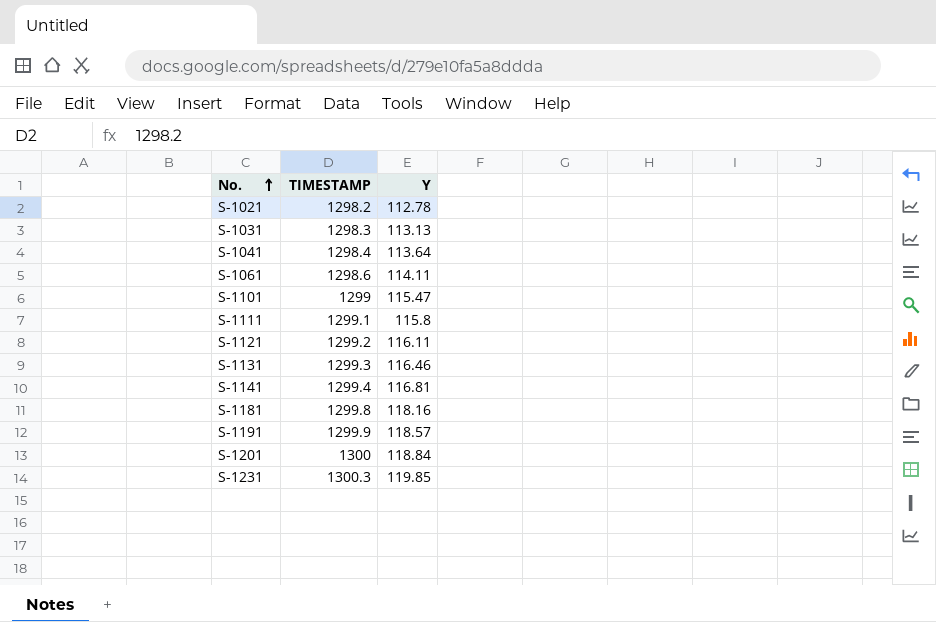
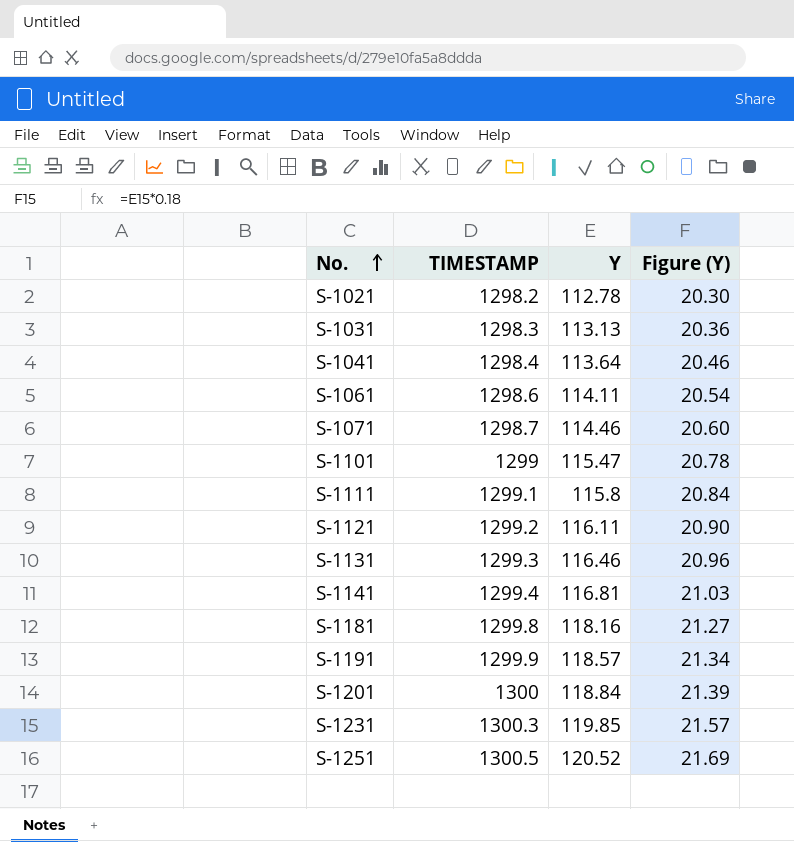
column Figure (Y) | formula: none -> [Y] * 0.18
row S-1071: none -> 1298.7 | 114.46 | 20.60
row S-1251: none -> 1300.5 | 120.52 | 21.69

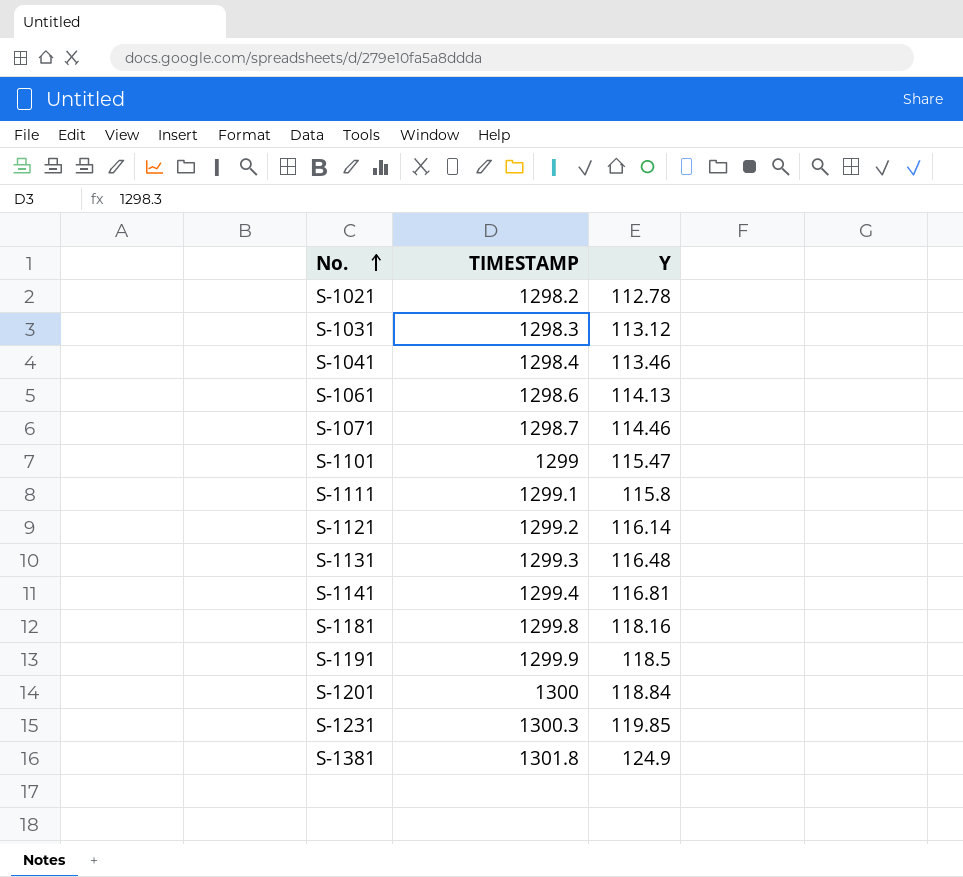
column Figure (Y) | formula: [Y] * 0.18 -> none
row S-1251: 1300.5 | 120.52 | 21.69 -> none
S-1031 | Y: 113.13 -> 113.12
S-1041 | Y: 113.64 -> 113.46
S-1061 | Y: 114.11 -> 114.13
S-1121 | Y: 116.11 -> 116.14
S-1131 | Y: 116.46 -> 116.48
S-1191 | Y: 118.57 -> 118.5
row S-1381: none -> 1301.8 | 124.9

